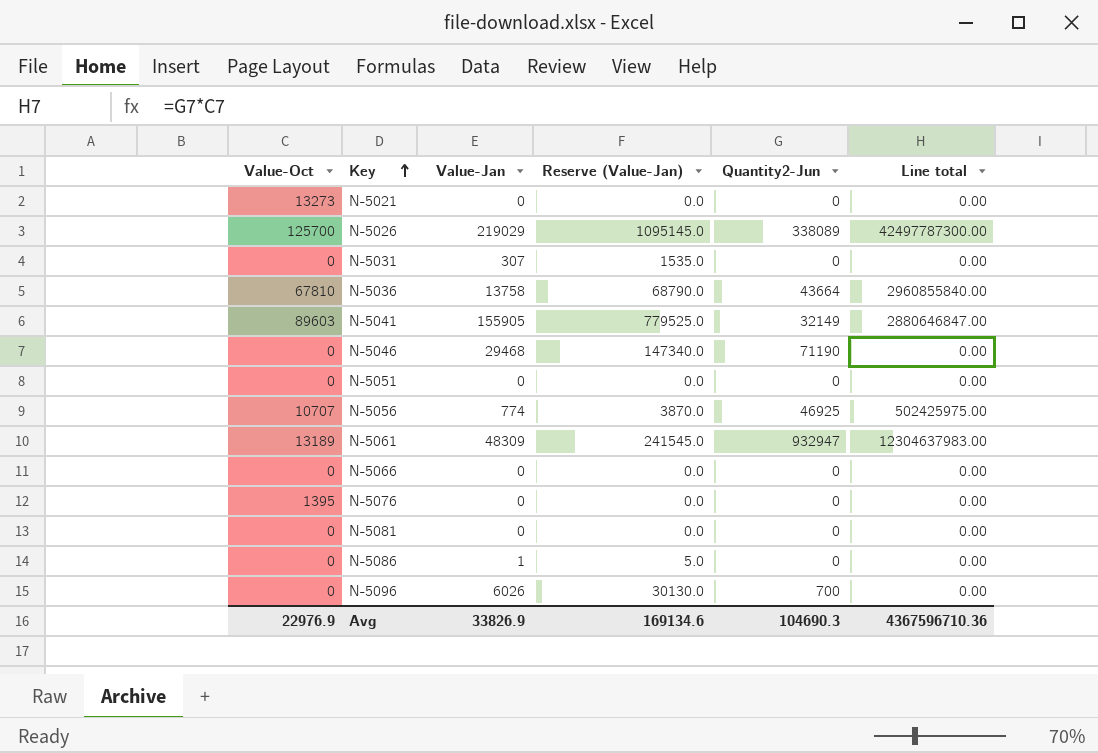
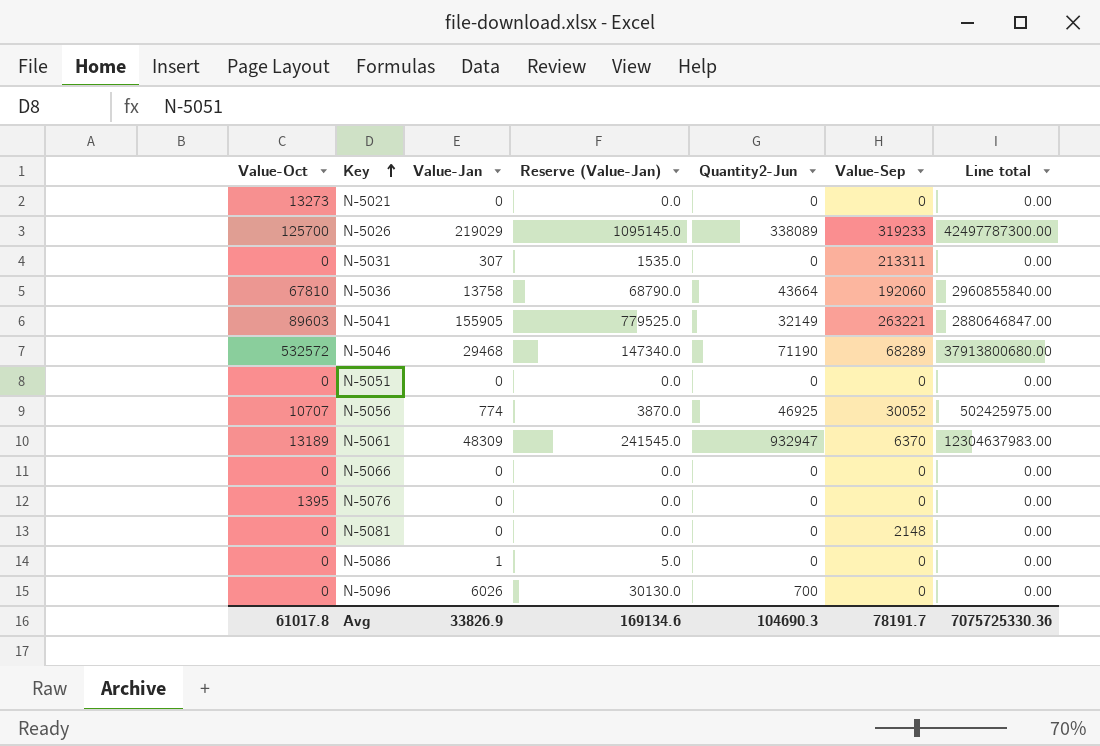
column Value-Sep | position: none -> 6
N-5046 | Value-Oct: 0 -> 532572
N-5046 | Line total: 0.00 -> 37913800680.00
Avg | Value-Oct: 22976.9 -> 61017.8
Avg | Line total: 4367596710.36 -> 7075725330.36

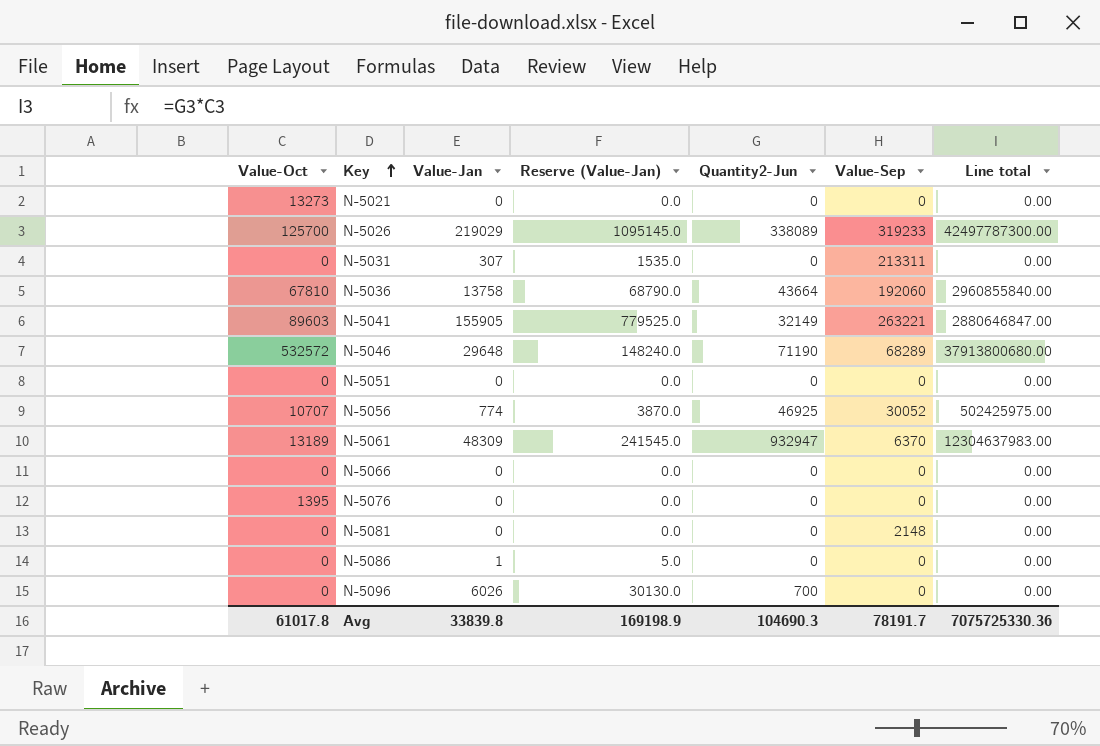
N-5046 | Value-Jan: 29468 -> 29648
N-5046 | Reserve (Value-Jan): 147340.0 -> 148240.0
Avg | Value-Jan: 33826.9 -> 33839.8
Avg | Reserve (Value-Jan): 169134.6 -> 169198.9

